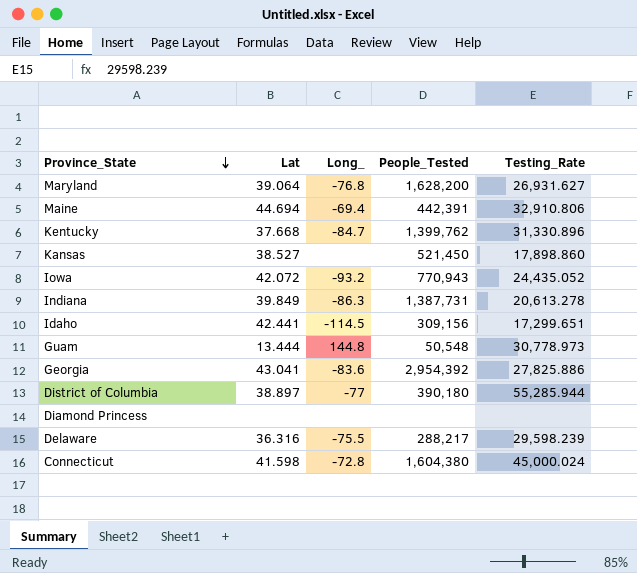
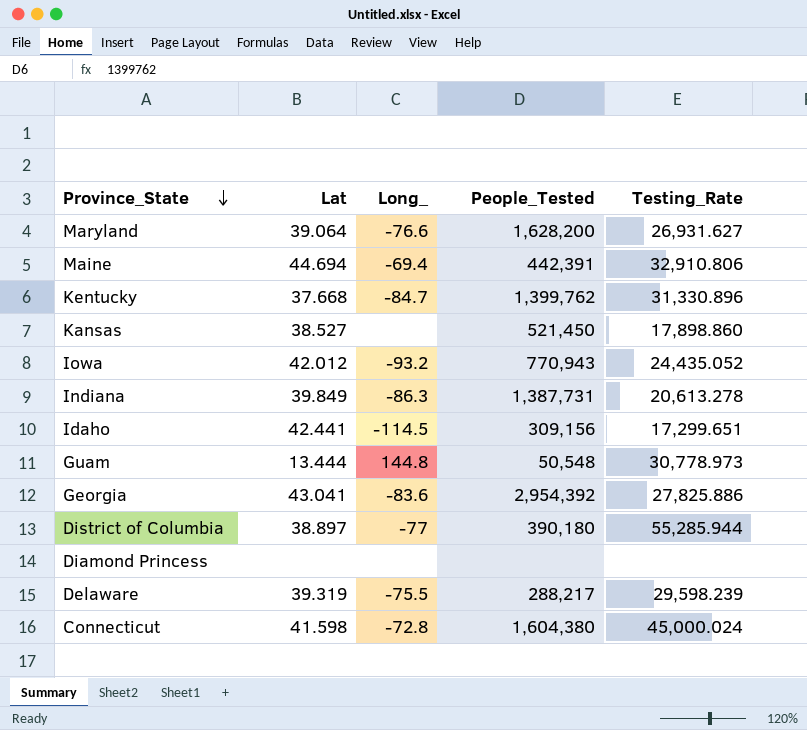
Maryland | Long_: -76.8 -> -76.6
Iowa | Lat: 42.072 -> 42.012
Delaware | Lat: 36.316 -> 39.319

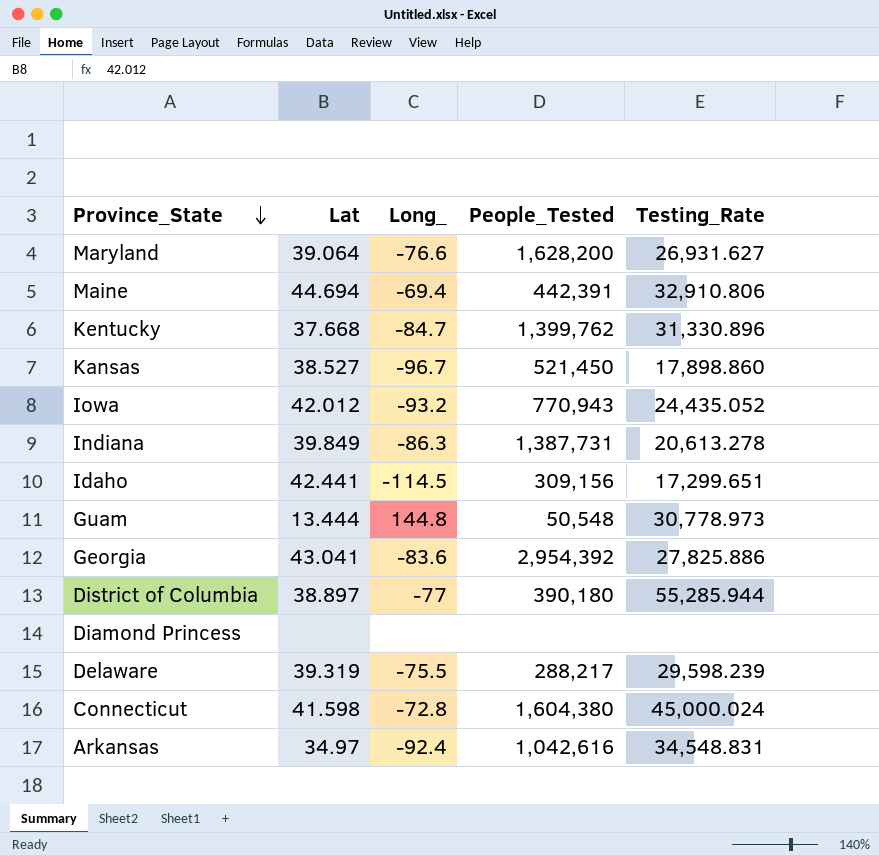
Kansas | Long_: none -> -96.7
row Arkansas: none -> 34.97 | -92.4 | 1,042,616 | 34,548.831

